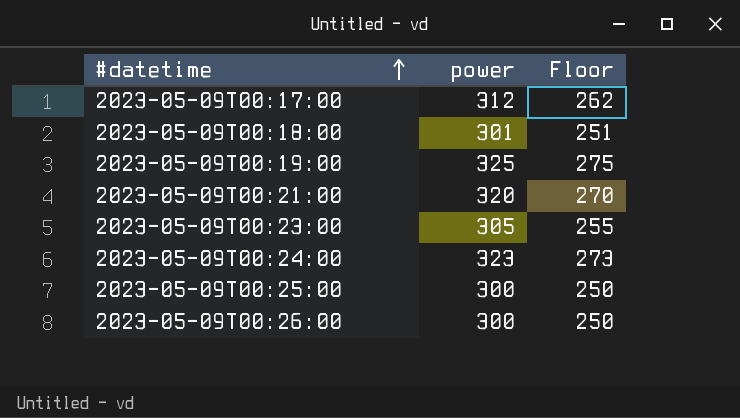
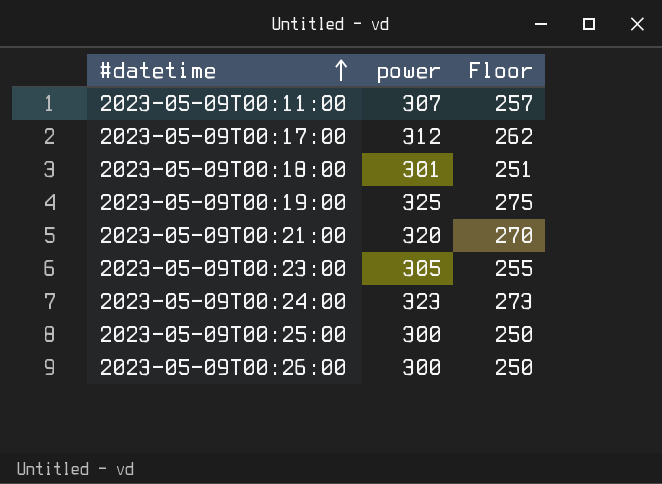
row 2023-05-09T00:11:00: none -> 307 | 257

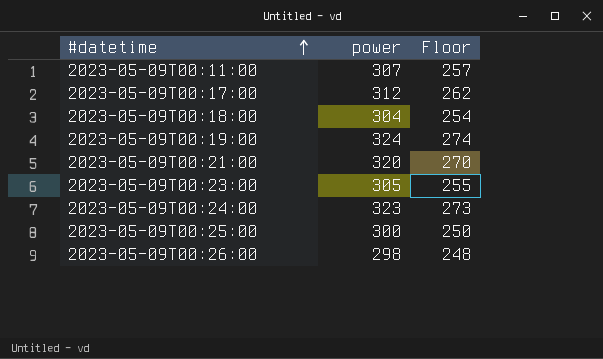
2023-05-09T00:18:00 | power: 301 -> 304
2023-05-09T00:18:00 | Floor: 251 -> 254
2023-05-09T00:19:00 | power: 325 -> 324
2023-05-09T00:19:00 | Floor: 275 -> 274
2023-05-09T00:26:00 | power: 300 -> 298
2023-05-09T00:26:00 | Floor: 250 -> 248

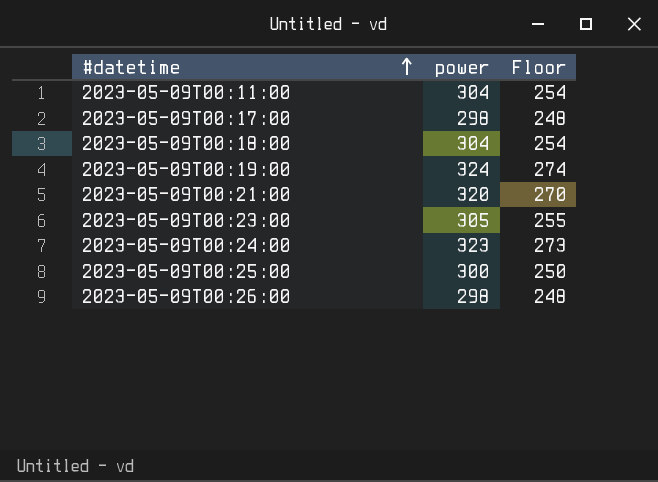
2023-05-09T00:11:00 | power: 307 -> 304
2023-05-09T00:11:00 | Floor: 257 -> 254
2023-05-09T00:17:00 | power: 312 -> 298
2023-05-09T00:17:00 | Floor: 262 -> 248

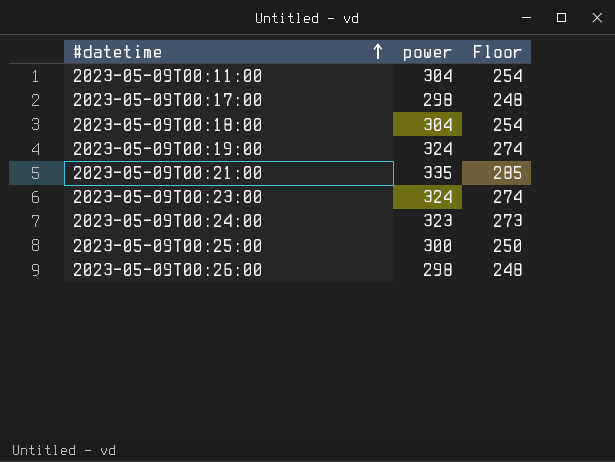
2023-05-09T00:21:00 | power: 320 -> 335
2023-05-09T00:21:00 | Floor: 270 -> 285
2023-05-09T00:23:00 | power: 305 -> 324
2023-05-09T00:23:00 | Floor: 255 -> 274

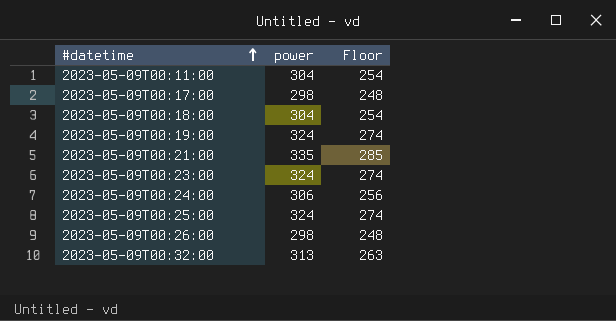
2023-05-09T00:24:00 | power: 323 -> 306
2023-05-09T00:24:00 | Floor: 273 -> 256
2023-05-09T00:25:00 | power: 300 -> 324
2023-05-09T00:25:00 | Floor: 250 -> 274
row 2023-05-09T00:32:00: none -> 313 | 263

